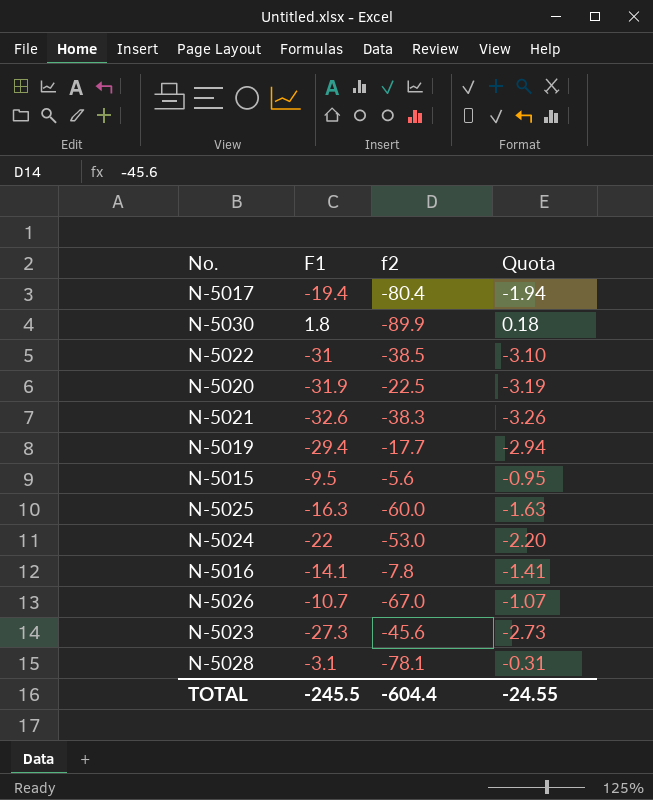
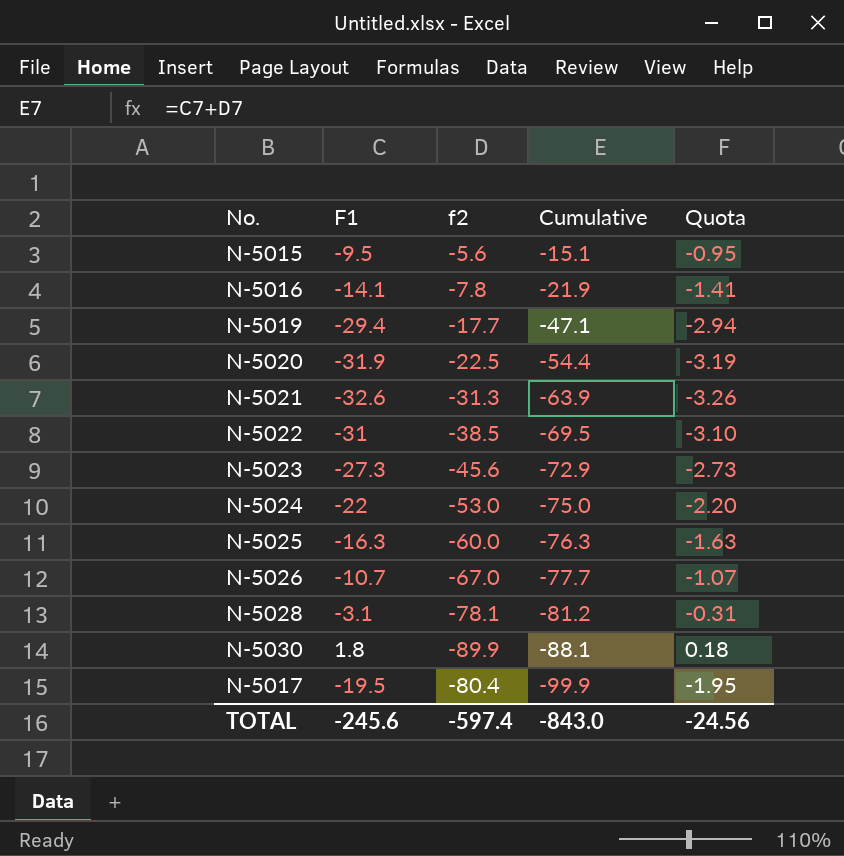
row order: none -> Cumulative descending
column Cumulative | formula: none -> [F1] + [f2]
N-5021 | f2: -38.3 -> -31.3
N-5017 | F1: -19.4 -> -19.5
N-5017 | Quota: -1.94 -> -1.95
TOTAL | F1: -245.5 -> -245.6
TOTAL | f2: -604.4 -> -597.4
TOTAL | Quota: -24.55 -> -24.56

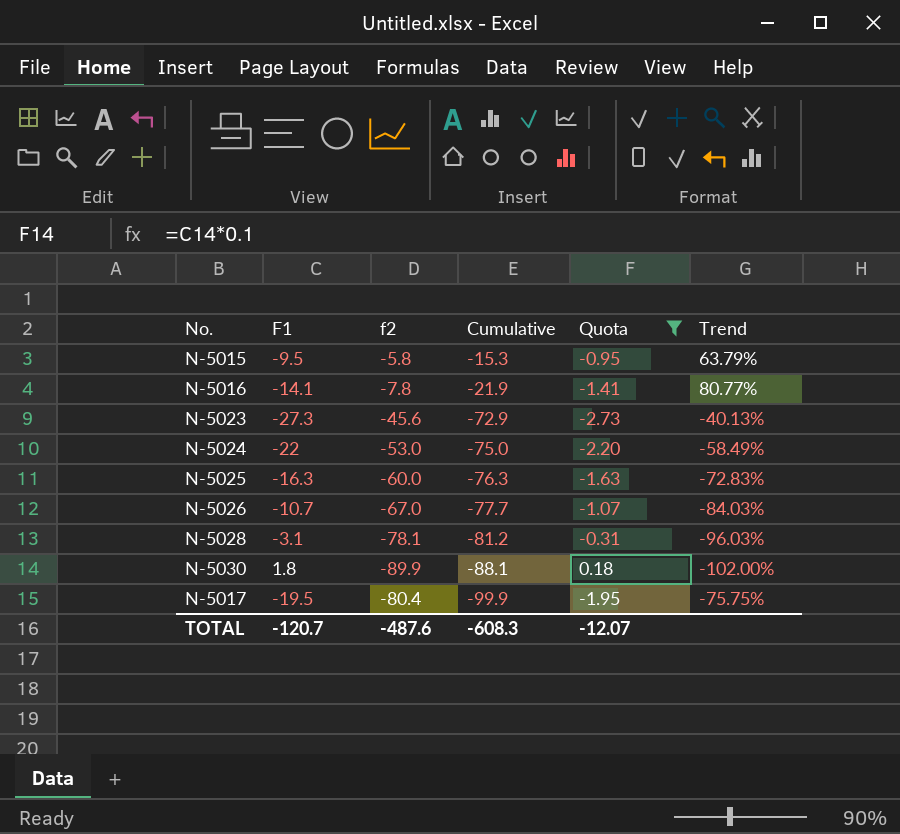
filter: none -> Quota >= -2.73
column Trend | formula: none -> ([F1] - [f2]) / [f2]
N-5015 | f2: -5.6 -> -5.8
N-5015 | Cumulative: -15.1 -> -15.3
TOTAL | F1: -245.6 -> -120.7
TOTAL | f2: -597.4 -> -487.6
TOTAL | Cumulative: -843.0 -> -608.3
TOTAL | Quota: -24.56 -> -12.07

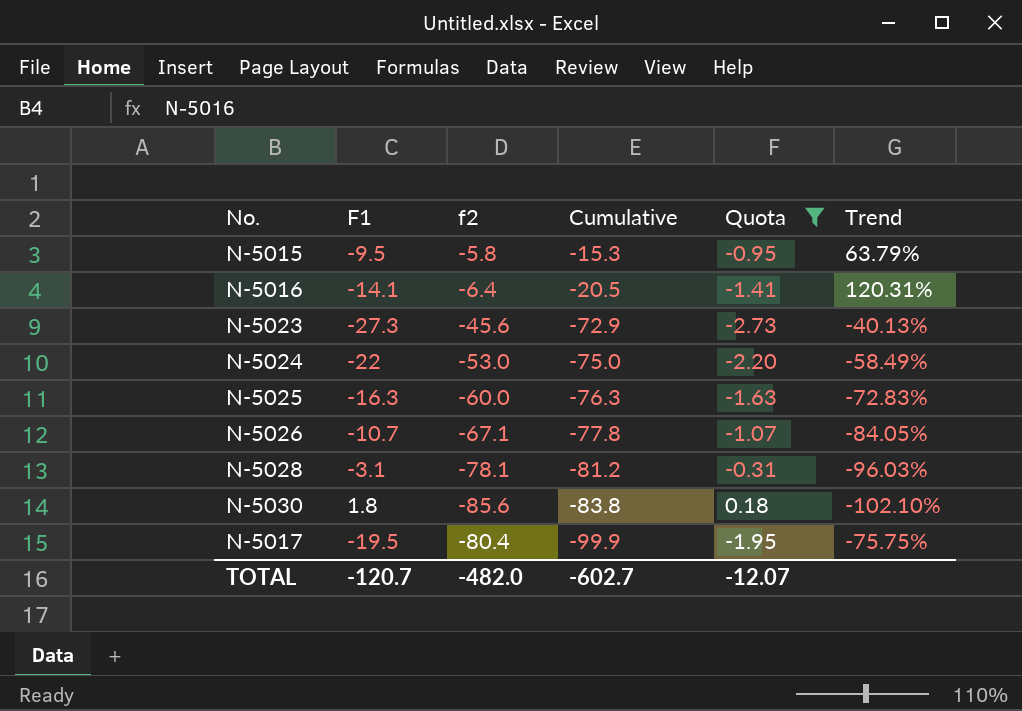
N-5016 | f2: -7.8 -> -6.4
N-5016 | Cumulative: -21.9 -> -20.5
N-5016 | Trend: 80.77% -> 120.31%
N-5026 | f2: -67.0 -> -67.1
N-5026 | Cumulative: -77.7 -> -77.8
N-5026 | Trend: -84.03% -> -84.05%
N-5030 | f2: -89.9 -> -85.6
N-5030 | Cumulative: -88.1 -> -83.8
N-5030 | Trend: -102.00% -> -102.10%
TOTAL | f2: -487.6 -> -482.0
TOTAL | Cumulative: -608.3 -> -602.7

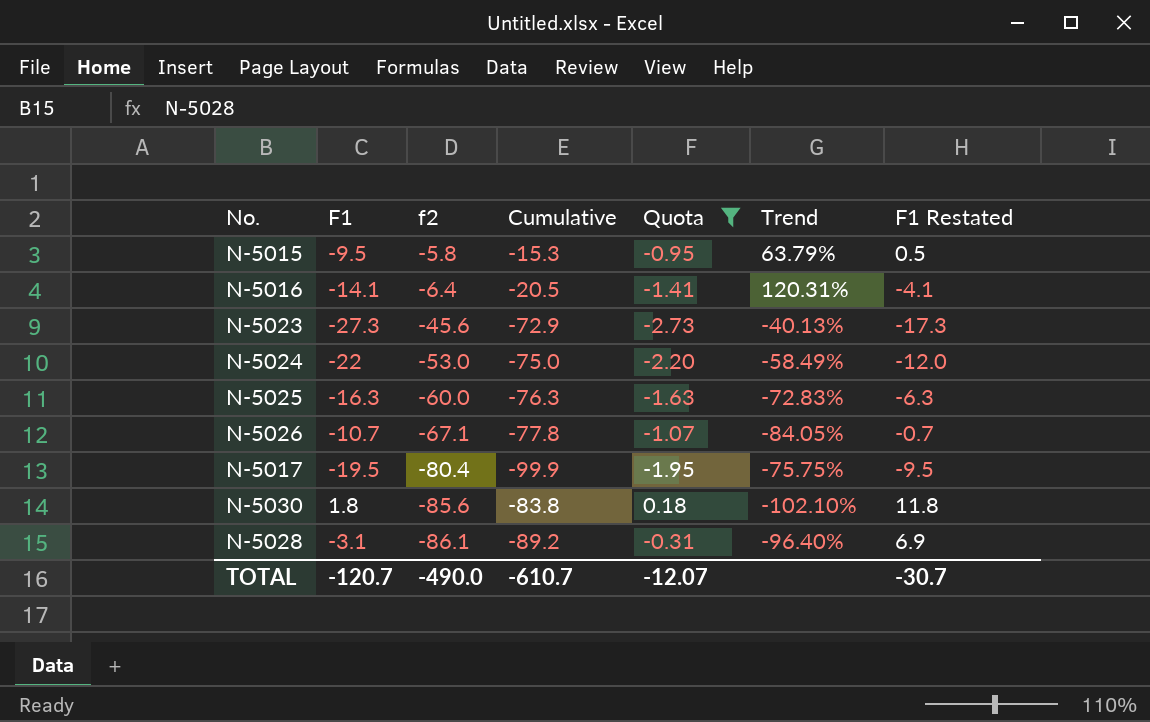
row order: Cumulative descending -> f2 descending
column F1 Restated | formula: none -> [F1] + 10
N-5028 | f2: -78.1 -> -86.1
N-5028 | Cumulative: -81.2 -> -89.2
N-5028 | Trend: -96.03% -> -96.40%
TOTAL | f2: -482.0 -> -490.0
TOTAL | Cumulative: -602.7 -> -610.7

